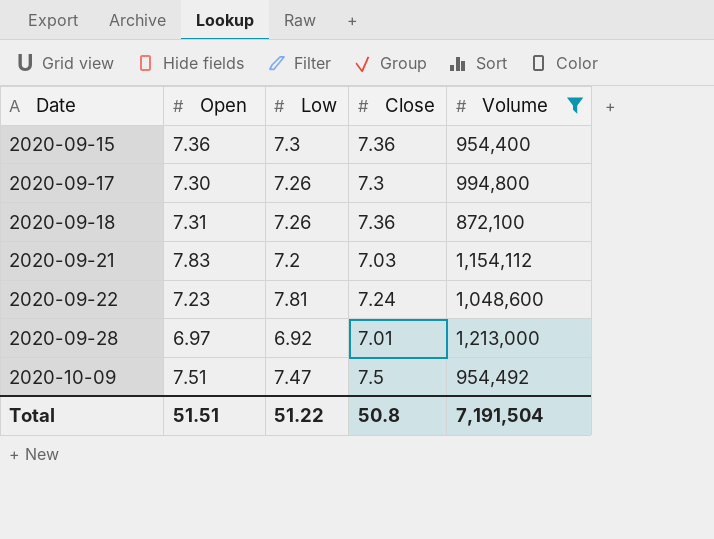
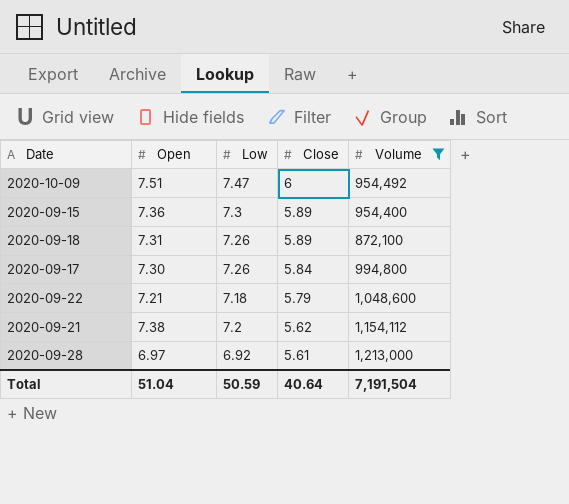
row order: Date ascending -> Close descending
2020-10-09 | Close: 7.5 -> 6
2020-09-15 | Close: 7.36 -> 5.89
2020-09-18 | Close: 7.36 -> 5.89
2020-09-17 | Close: 7.3 -> 5.84
2020-09-22 | Open: 7.23 -> 7.21
2020-09-22 | Low: 7.81 -> 7.18
2020-09-22 | Close: 7.24 -> 5.79
2020-09-21 | Open: 7.83 -> 7.38
2020-09-21 | Close: 7.03 -> 5.62
2020-09-28 | Close: 7.01 -> 5.61
Total | Open: 51.51 -> 51.04
Total | Low: 51.22 -> 50.59
Total | Close: 50.8 -> 40.64

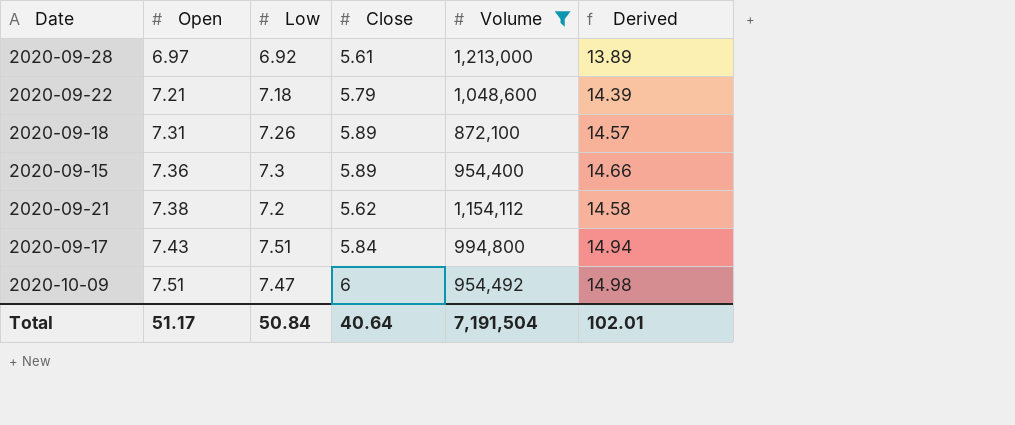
row order: Close descending -> Open ascending
column Derived | formula: none -> [Open] + [Low]
2020-09-17 | Open: 7.30 -> 7.43
2020-09-17 | Low: 7.26 -> 7.51
Total | Open: 51.04 -> 51.17
Total | Low: 50.59 -> 50.84

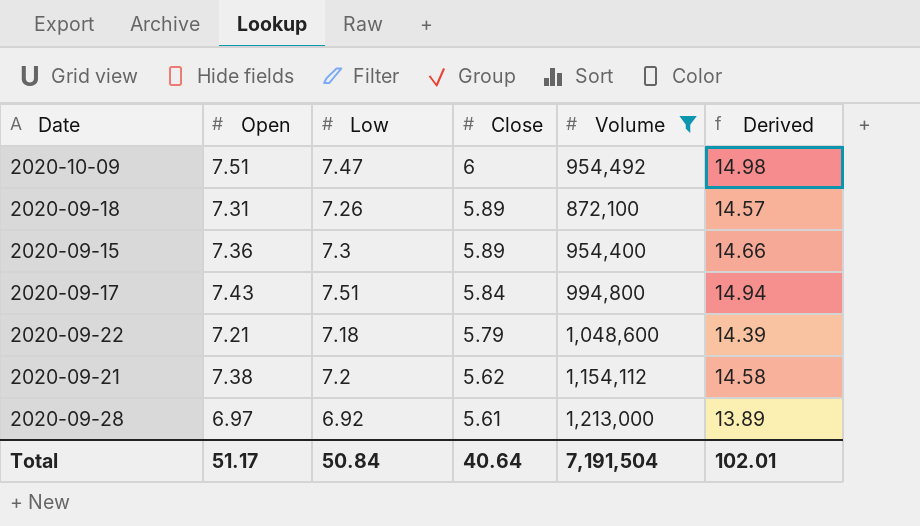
row order: Open ascending -> Close descending

